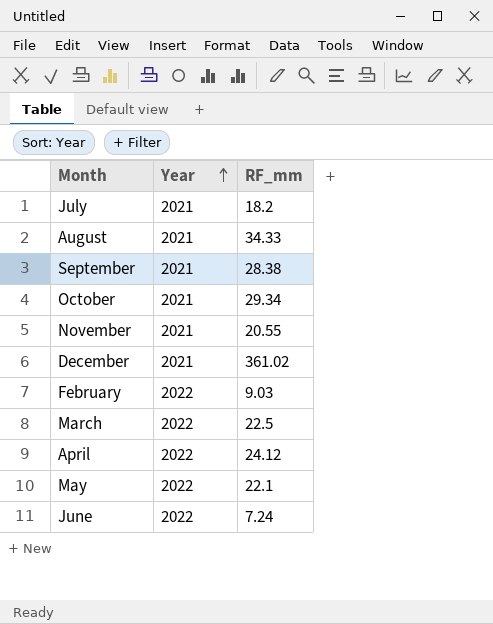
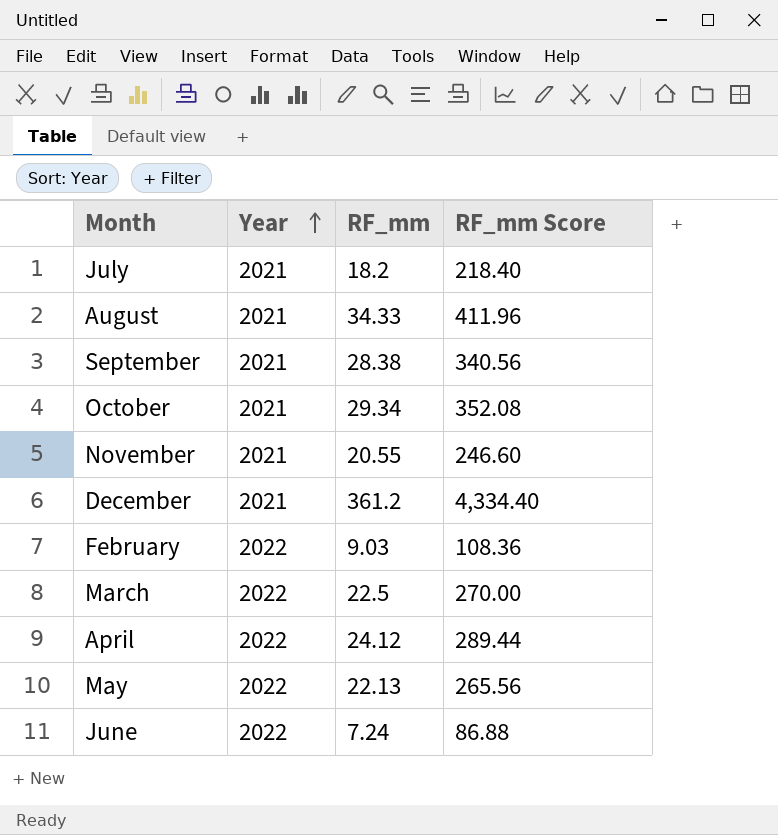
column RF_mm Score | formula: none -> [RF_mm] * 12
December | RF_mm: 361.02 -> 361.2
May | RF_mm: 22.1 -> 22.13

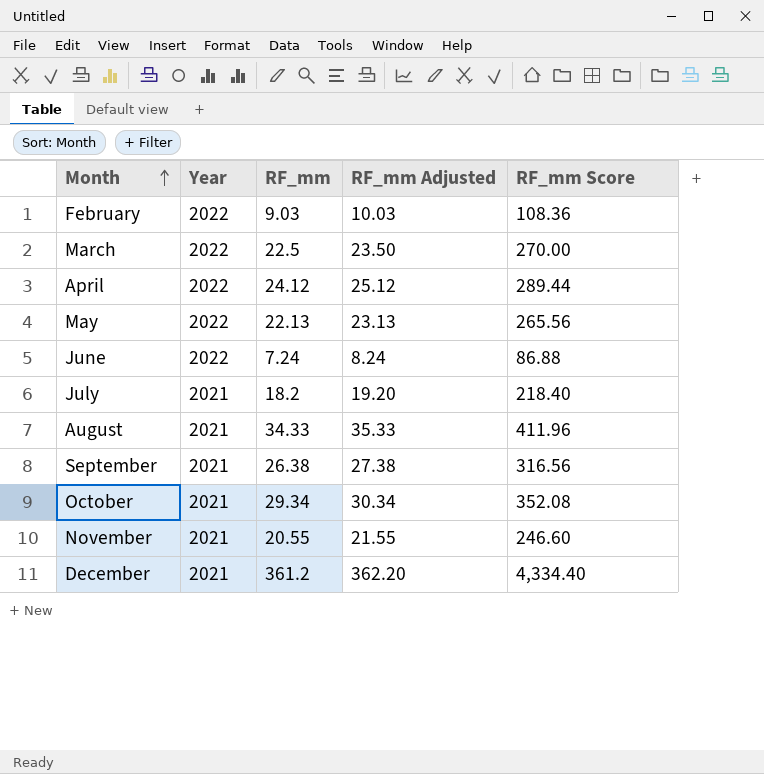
row order: Year ascending -> Month ascending
column RF_mm Adjusted | formula: none -> [RF_mm] + 1
September | RF_mm: 28.38 -> 26.38
September | RF_mm Score: 340.56 -> 316.56

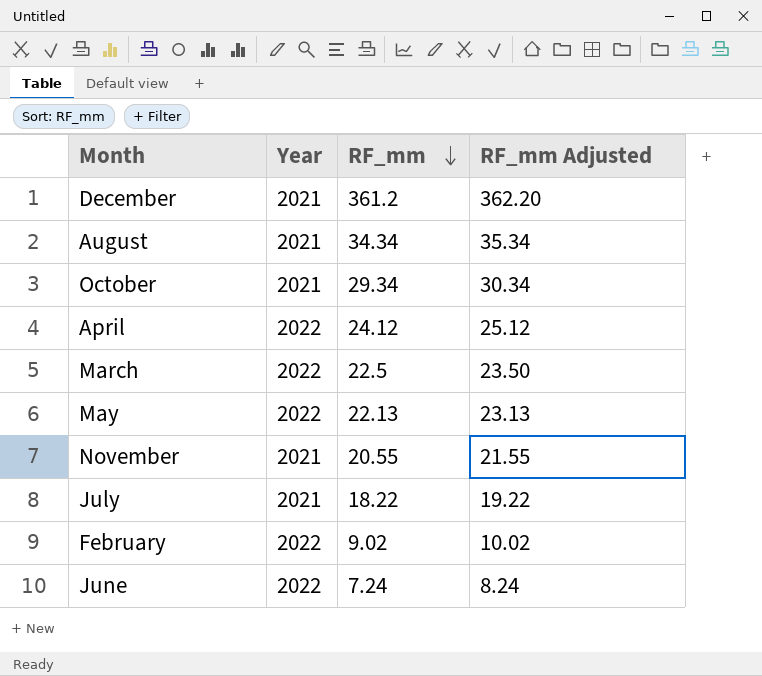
row order: Month ascending -> RF_mm descending
column RF_mm Score | formula: [RF_mm] * 12 -> none
row September: 2021 | 26.38 | 27.38 | 316.56 -> none
August | RF_mm: 34.33 -> 34.34
August | RF_mm Adjusted: 35.33 -> 35.34
July | RF_mm: 18.2 -> 18.22
July | RF_mm Adjusted: 19.20 -> 19.22
February | RF_mm: 9.03 -> 9.02
February | RF_mm Adjusted: 10.03 -> 10.02

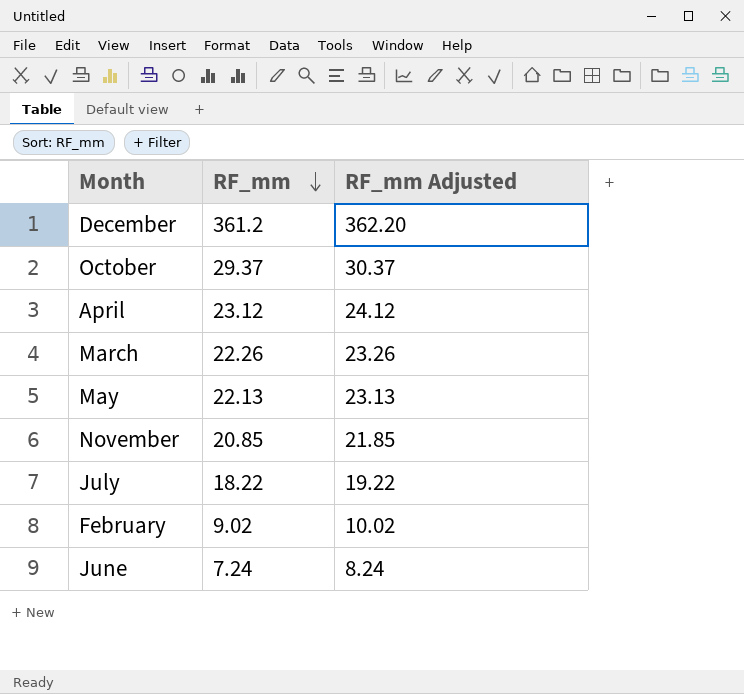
column Year | position: 2 -> none
row August: 2021 | 34.34 | 35.34 -> none
October | RF_mm: 29.34 -> 29.37
October | RF_mm Adjusted: 30.34 -> 30.37
April | RF_mm: 24.12 -> 23.12
April | RF_mm Adjusted: 25.12 -> 24.12
March | RF_mm: 22.5 -> 22.26
March | RF_mm Adjusted: 23.50 -> 23.26
November | RF_mm: 20.55 -> 20.85
November | RF_mm Adjusted: 21.55 -> 21.85

